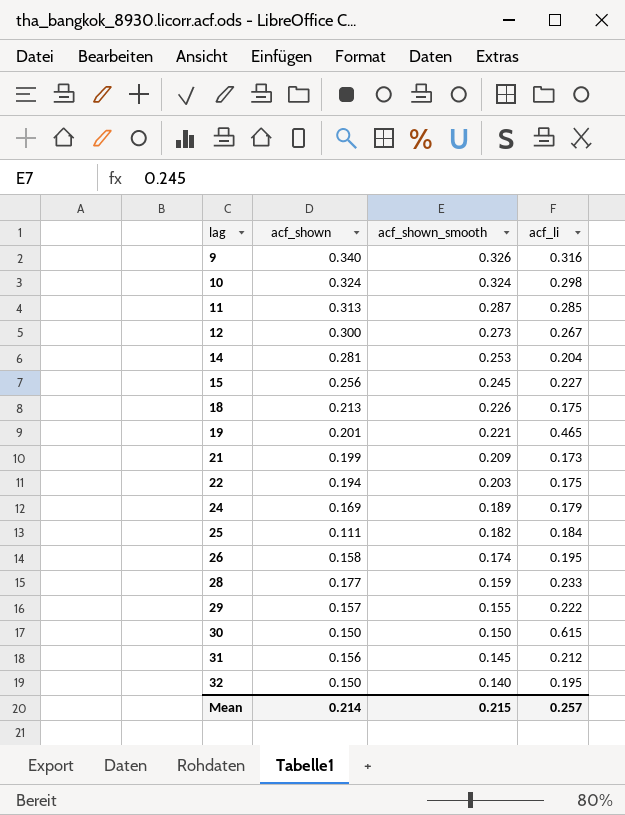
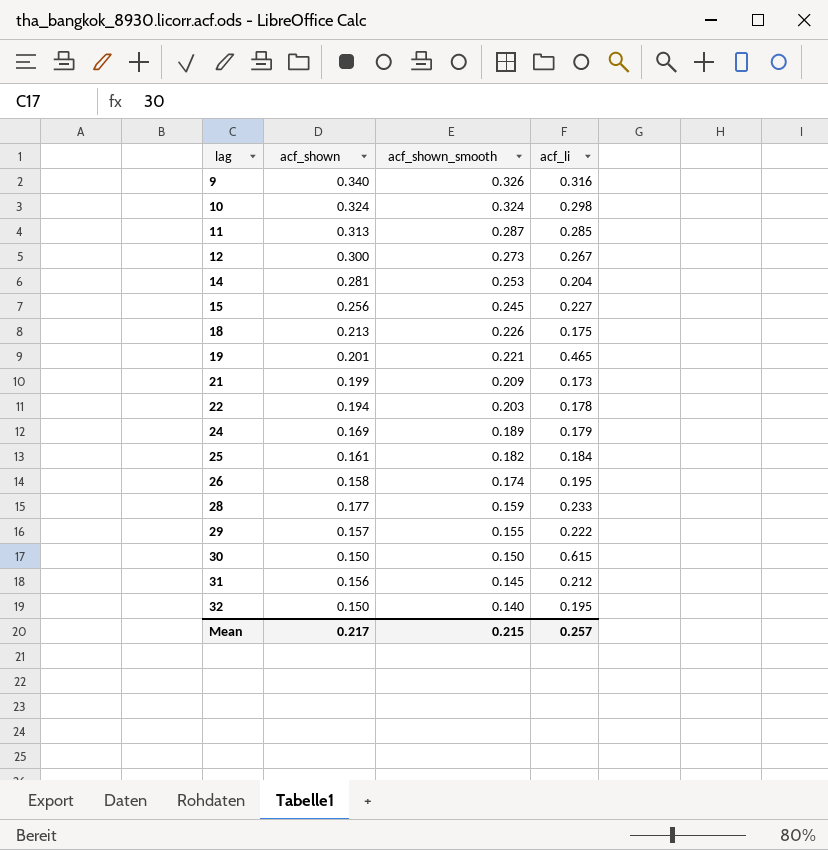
22 | acf_li: 0.175 -> 0.178
25 | acf_shown: 0.111 -> 0.161
Mean | acf_shown: 0.214 -> 0.217

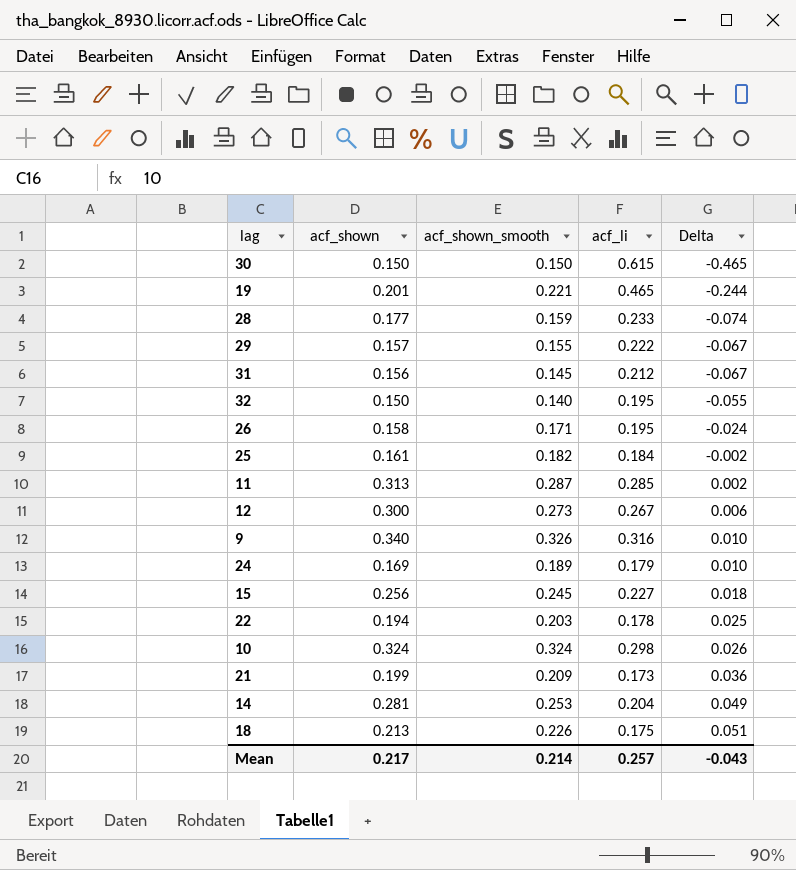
row order: lag ascending -> Delta ascending
column Delta | formula: none -> [acf_shown_smooth] - [acf_li]
26 | acf_shown_smooth: 0.174 -> 0.171
Mean | acf_shown_smooth: 0.215 -> 0.214

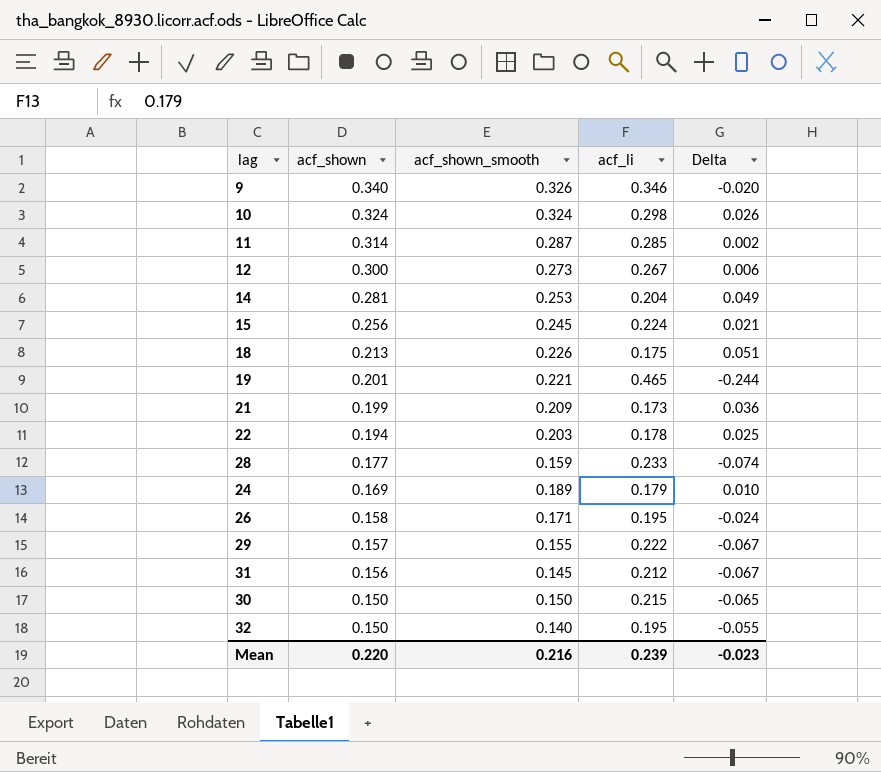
row order: Delta ascending -> acf_shown descending
row 25: 0.161 | 0.182 | 0.184 | -0.002 -> none
9 | acf_li: 0.316 -> 0.346
9 | Delta: 0.010 -> -0.020
11 | acf_shown: 0.313 -> 0.314
15 | acf_li: 0.227 -> 0.224
15 | Delta: 0.018 -> 0.021
30 | acf_li: 0.615 -> 0.215
30 | Delta: -0.465 -> -0.065
Mean | acf_shown: 0.217 -> 0.220
Mean | acf_shown_smooth: 0.214 -> 0.216
Mean | acf_li: 0.257 -> 0.239
Mean | Delta: -0.043 -> -0.023

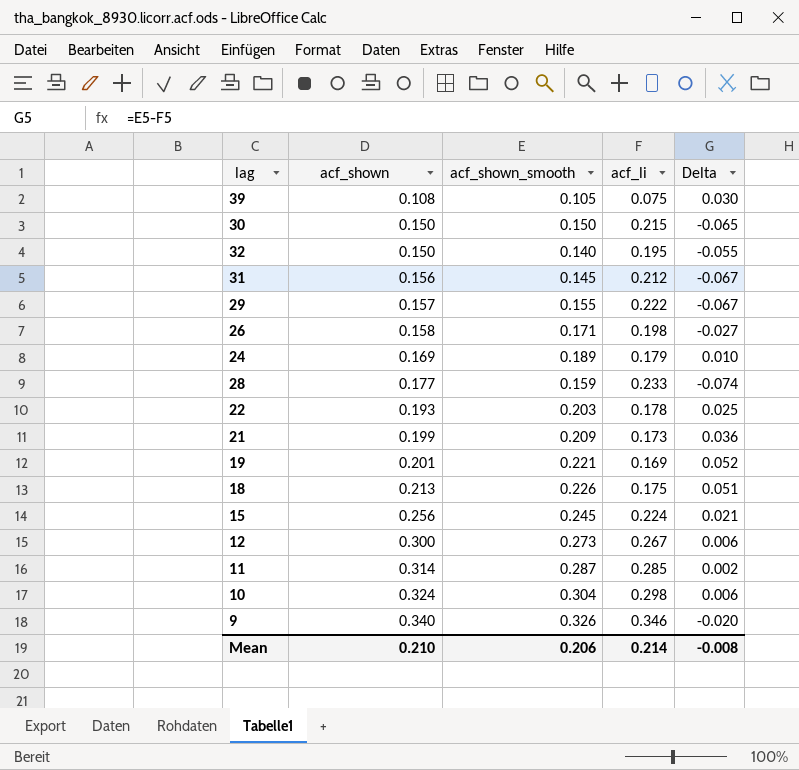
row order: acf_shown descending -> acf_shown ascending
row 14: 0.281 | 0.253 | 0.204 | 0.049 -> none
row 39: none -> 0.108 | 0.105 | 0.075 | 0.030
26 | acf_li: 0.195 -> 0.198
26 | Delta: -0.024 -> -0.027
22 | acf_shown: 0.194 -> 0.193
19 | acf_li: 0.465 -> 0.169
19 | Delta: -0.244 -> 0.052
10 | acf_shown_smooth: 0.324 -> 0.304
10 | Delta: 0.026 -> 0.006
Mean | acf_shown: 0.220 -> 0.210
Mean | acf_shown_smooth: 0.216 -> 0.206
Mean | acf_li: 0.239 -> 0.214
Mean | Delta: -0.023 -> -0.008

